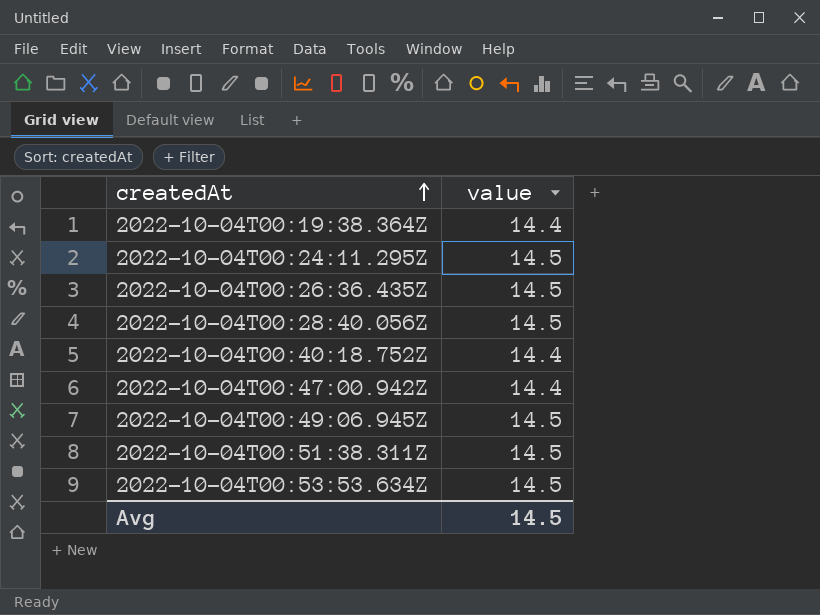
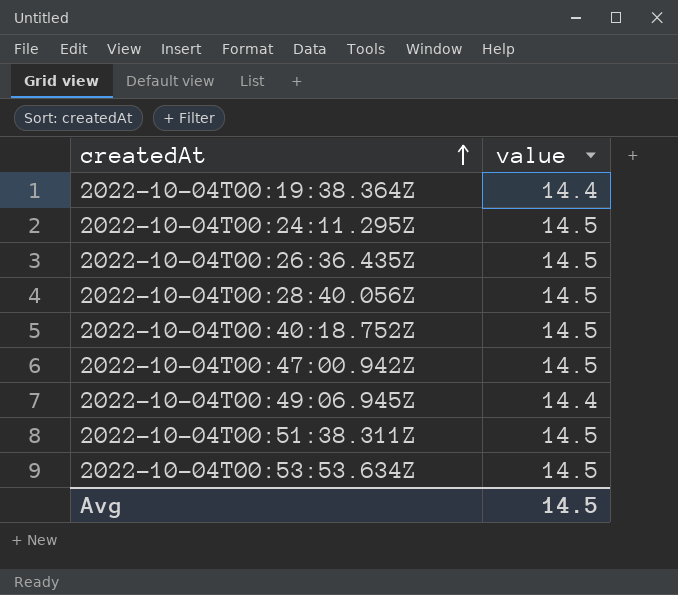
2022-10-04T00:40:18.752Z | value: 14.4 -> 14.5
2022-10-04T00:47:00.942Z | value: 14.4 -> 14.5
2022-10-04T00:49:06.945Z | value: 14.5 -> 14.4

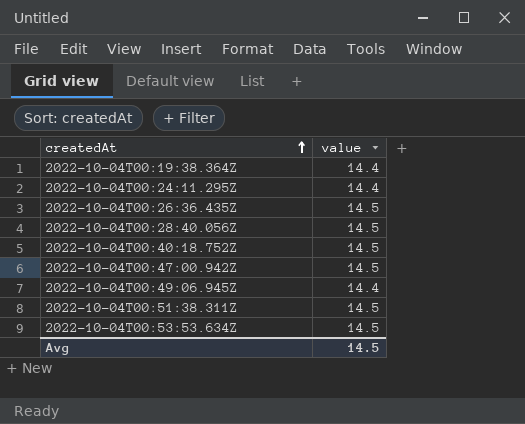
2022-10-04T00:24:11.295Z | value: 14.5 -> 14.4

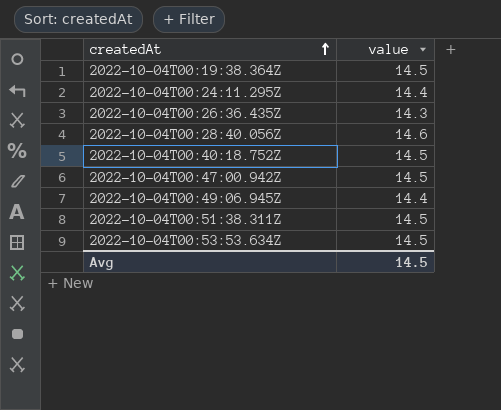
2022-10-04T00:19:38.364Z | value: 14.4 -> 14.5
2022-10-04T00:26:36.435Z | value: 14.5 -> 14.3
2022-10-04T00:28:40.056Z | value: 14.5 -> 14.6

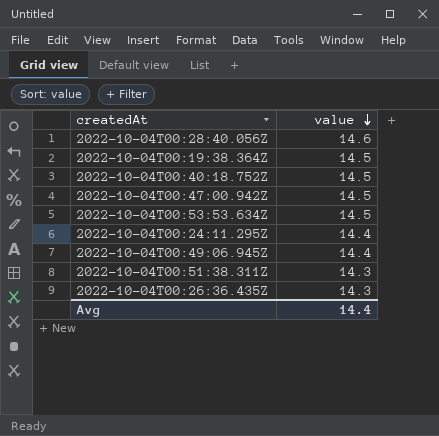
row order: createdAt ascending -> value descending
2022-10-04T00:51:38.311Z | value: 14.5 -> 14.3
Avg | value: 14.5 -> 14.4

